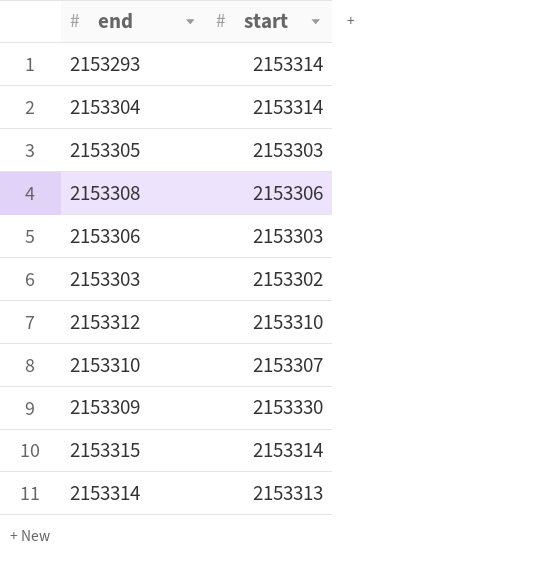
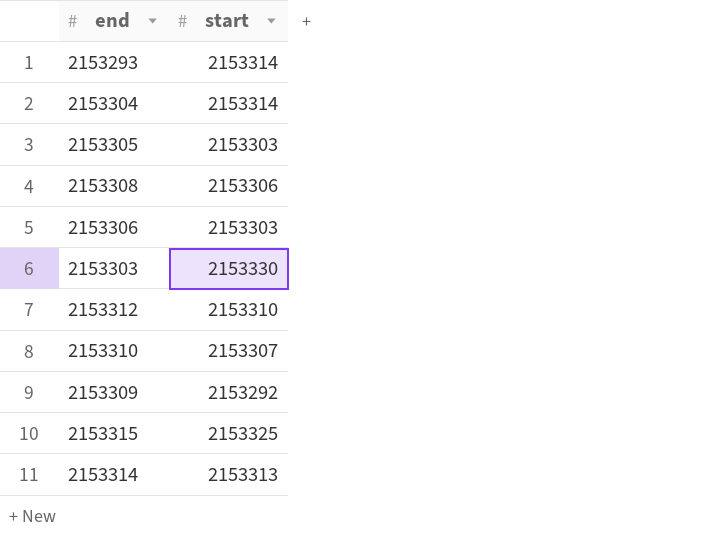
2153303 | start: 2153302 -> 2153330
2153309 | start: 2153330 -> 2153292
2153315 | start: 2153314 -> 2153325

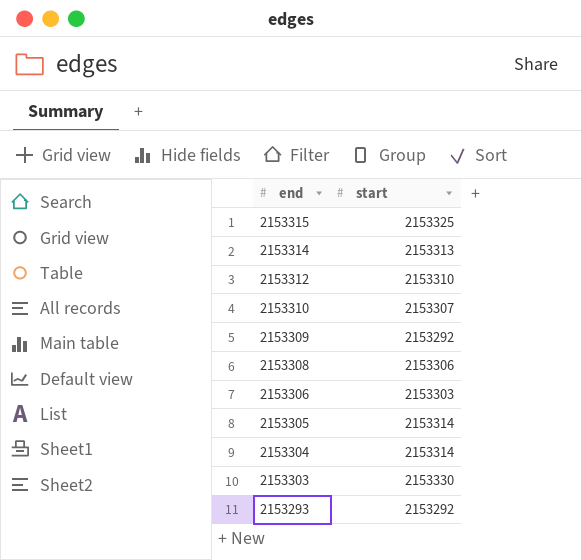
row order: none -> end descending
2153305 | start: 2153303 -> 2153314
2153293 | start: 2153314 -> 2153292

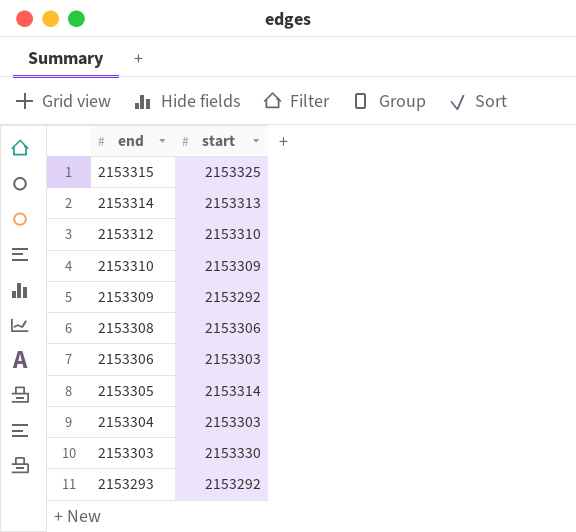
2153310 | start: 2153307 -> 2153309
2153304 | start: 2153314 -> 2153303

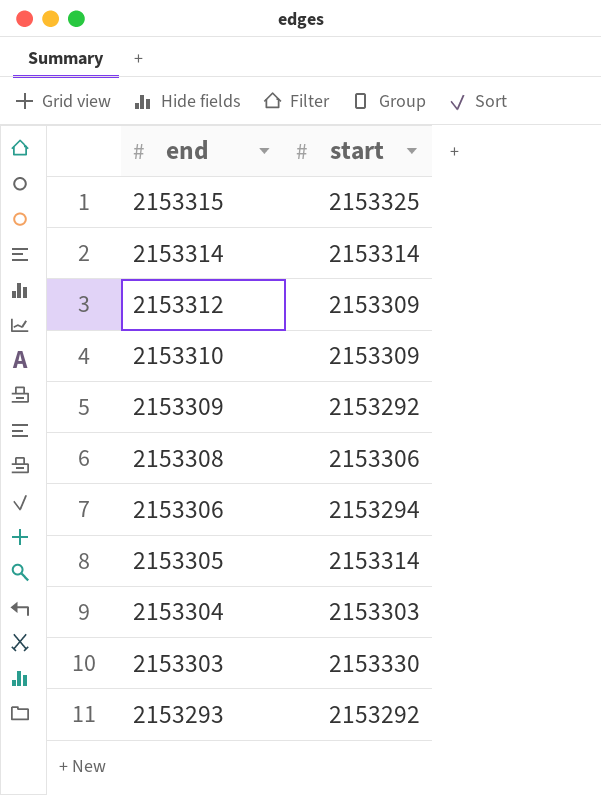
2153314 | start: 2153313 -> 2153314
2153312 | start: 2153310 -> 2153309
2153306 | start: 2153303 -> 2153294

